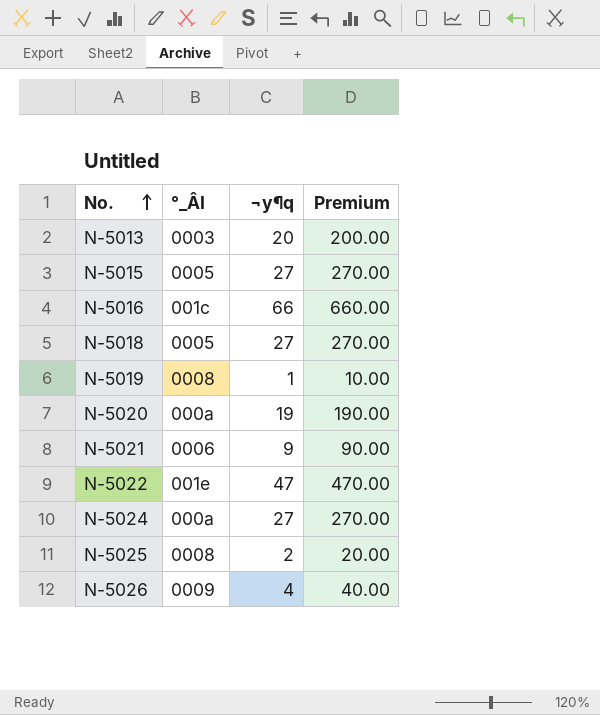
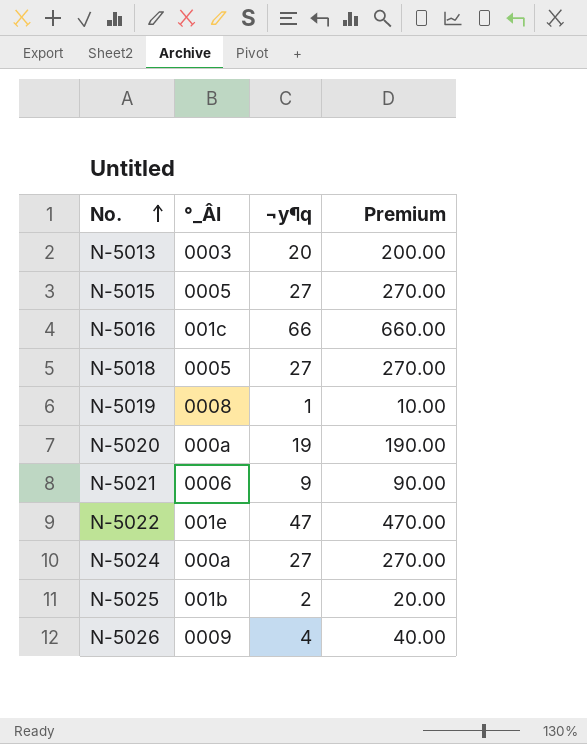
N-5025 | °_ÂI: 0008 -> 001b

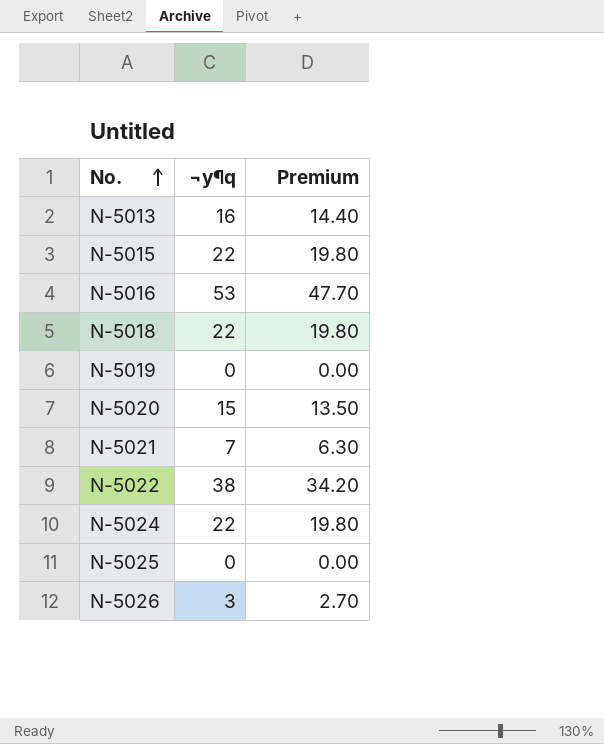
column °_ÂI | position: 2 -> none
column Premium | formula: [¬y¶q] * 10 -> [¬y¶q] * 0.9
N-5013 | ¬y¶q: 20 -> 16
N-5015 | ¬y¶q: 27 -> 22
N-5016 | ¬y¶q: 66 -> 53
N-5018 | ¬y¶q: 27 -> 22
N-5019 | ¬y¶q: 1 -> 0
N-5020 | ¬y¶q: 19 -> 15
N-5021 | ¬y¶q: 9 -> 7
N-5022 | ¬y¶q: 47 -> 38
N-5024 | ¬y¶q: 27 -> 22
N-5025 | ¬y¶q: 2 -> 0
N-5026 | ¬y¶q: 4 -> 3

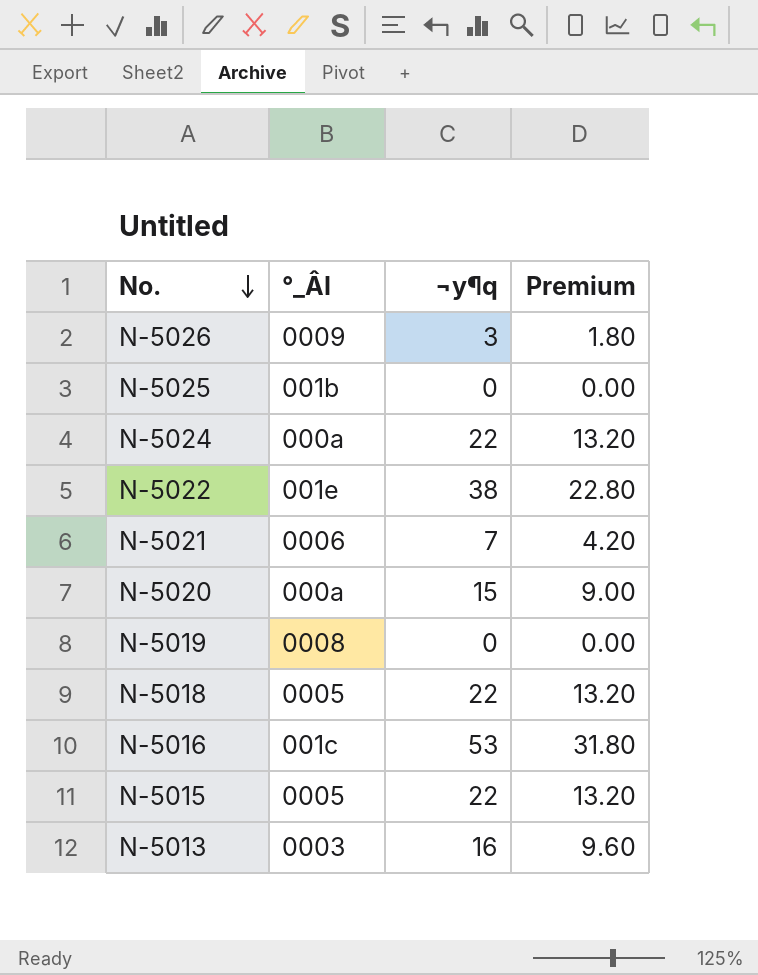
row order: No. ascending -> No. descending
column °_ÂI | position: none -> 2
column Premium | formula: [¬y¶q] * 0.9 -> [¬y¶q] * 0.6

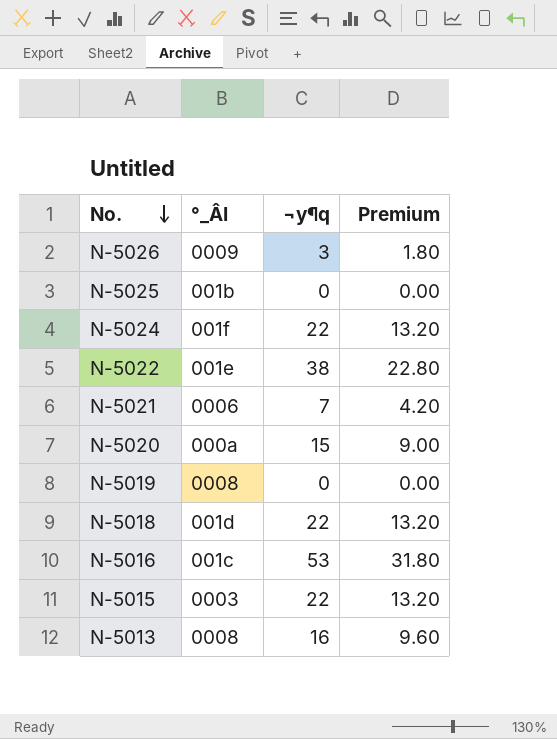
N-5024 | °_ÂI: 000a -> 001f
N-5018 | °_ÂI: 0005 -> 001d
N-5015 | °_ÂI: 0005 -> 0003
N-5013 | °_ÂI: 0003 -> 0008

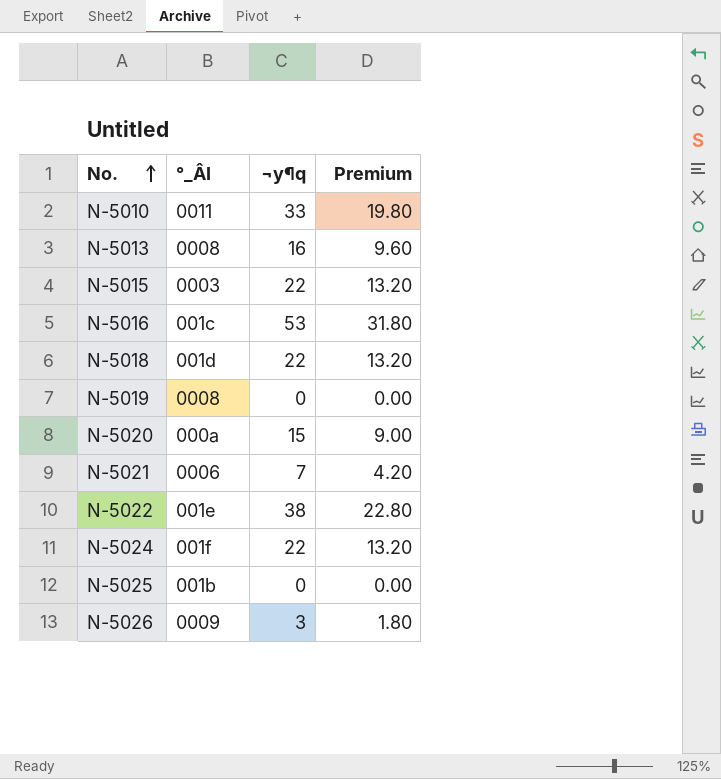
row order: No. descending -> No. ascending
row N-5010: none -> 0011 | 33 | 19.80

